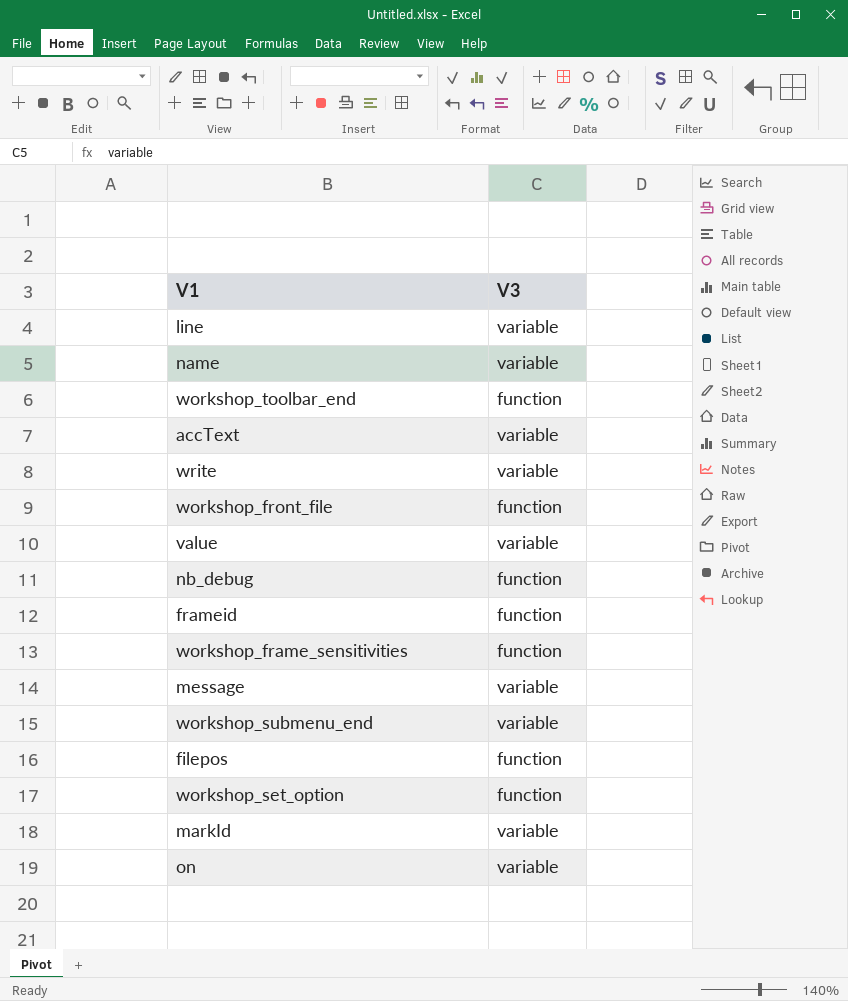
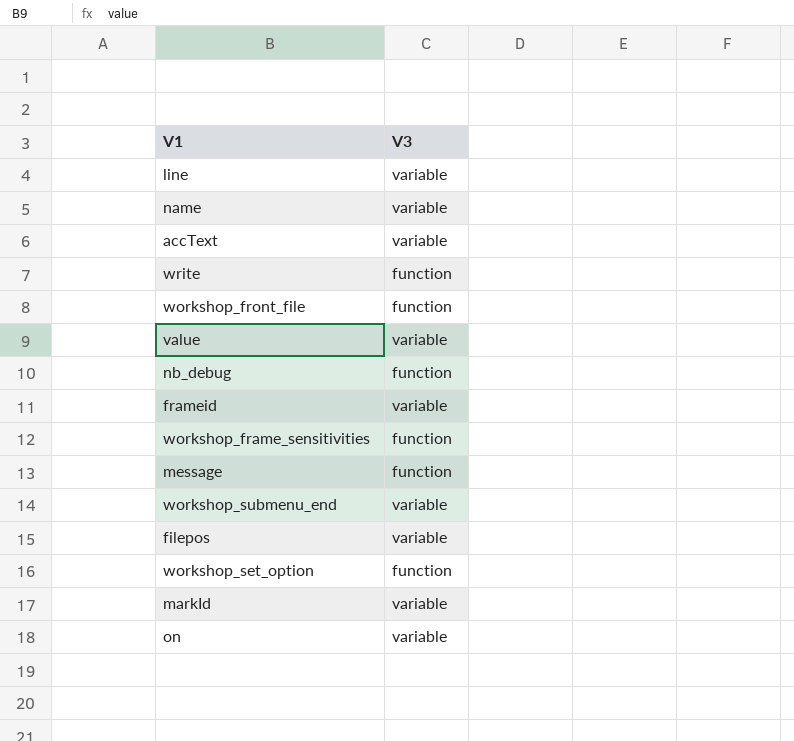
row workshop_toolbar_end: function -> none
write | V3: variable -> function
frameid | V3: function -> variable
message | V3: variable -> function
filepos | V3: function -> variable

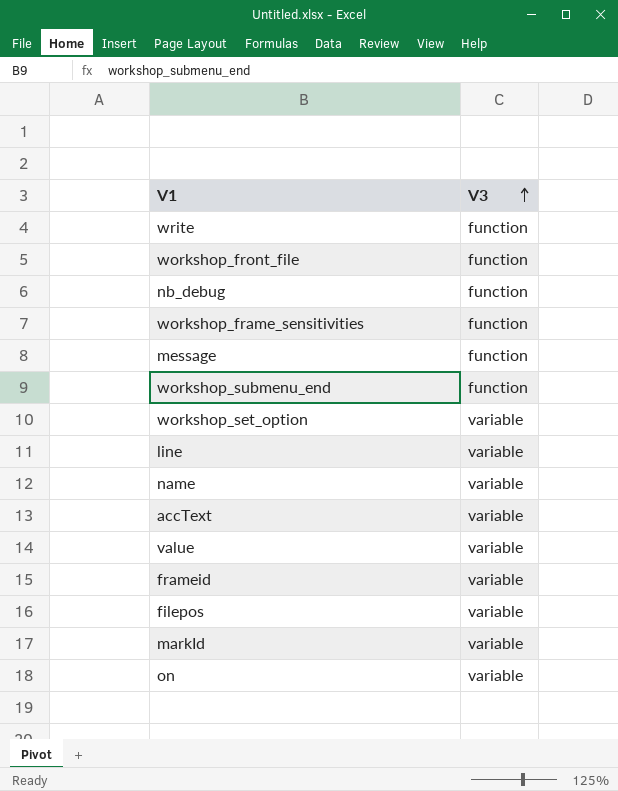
row order: none -> V3 ascending
workshop_submenu_end | V3: variable -> function
workshop_set_option | V3: function -> variable

